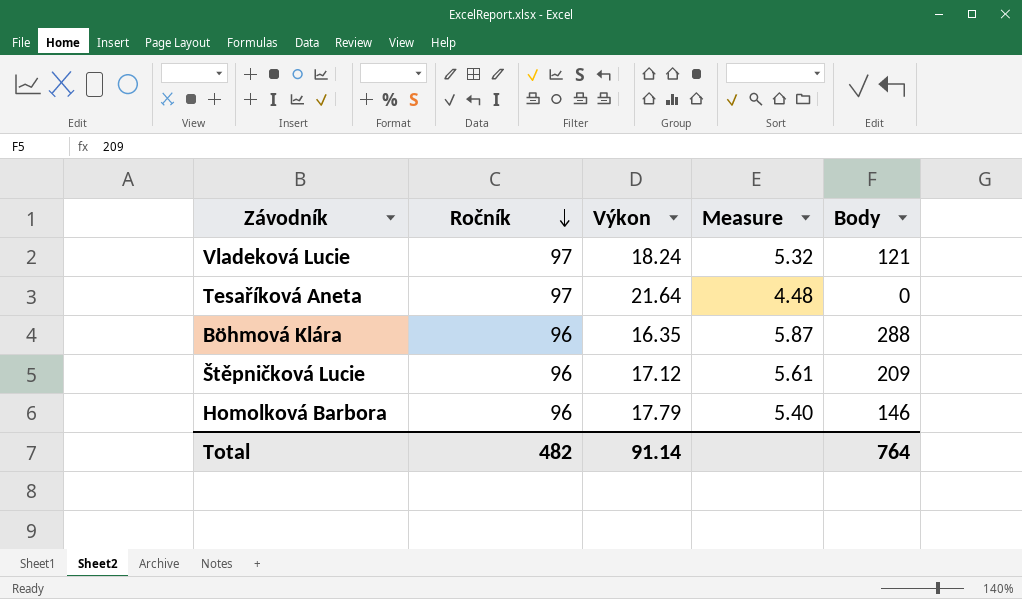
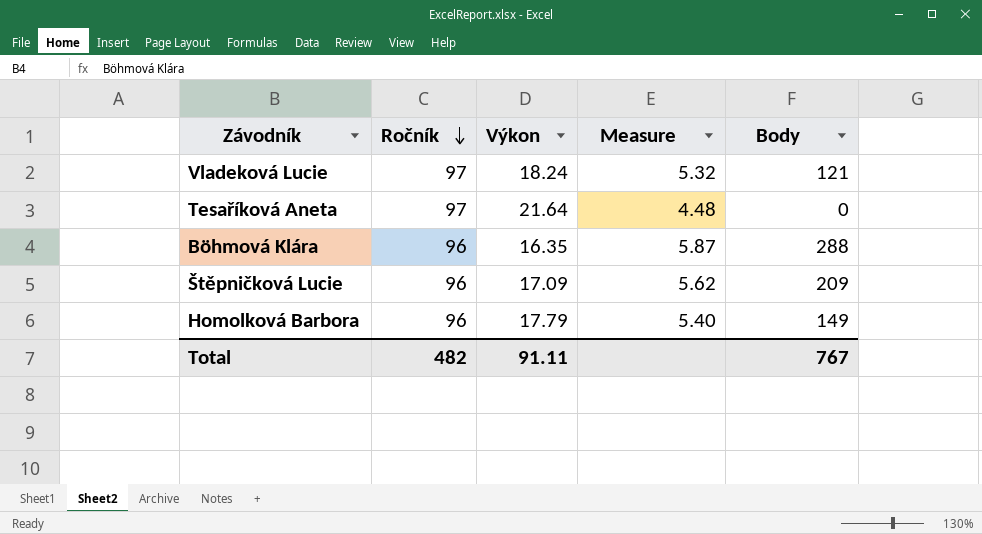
Štěpničková Lucie | Výkon: 17.12 -> 17.09
Štěpničková Lucie | Measure: 5.61 -> 5.62
Homolková Barbora | Body: 146 -> 149
Total | Výkon: 91.14 -> 91.11
Total | Body: 764 -> 767

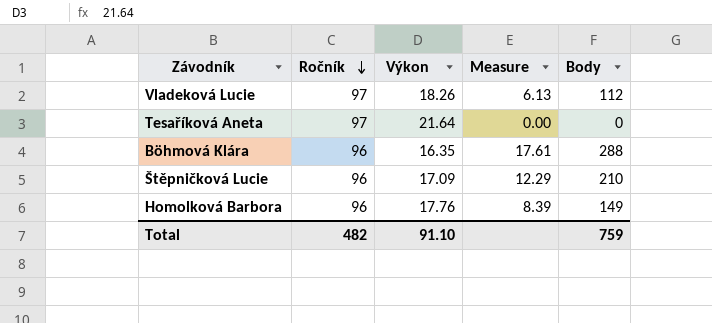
column Measure | formula: [Ročník] / [Výkon] -> [Body] / [Výkon]
Vladeková Lucie | Výkon: 18.24 -> 18.26
Vladeková Lucie | Body: 121 -> 112
Štěpničková Lucie | Body: 209 -> 210
Homolková Barbora | Výkon: 17.79 -> 17.76
Total | Výkon: 91.11 -> 91.10
Total | Body: 767 -> 759

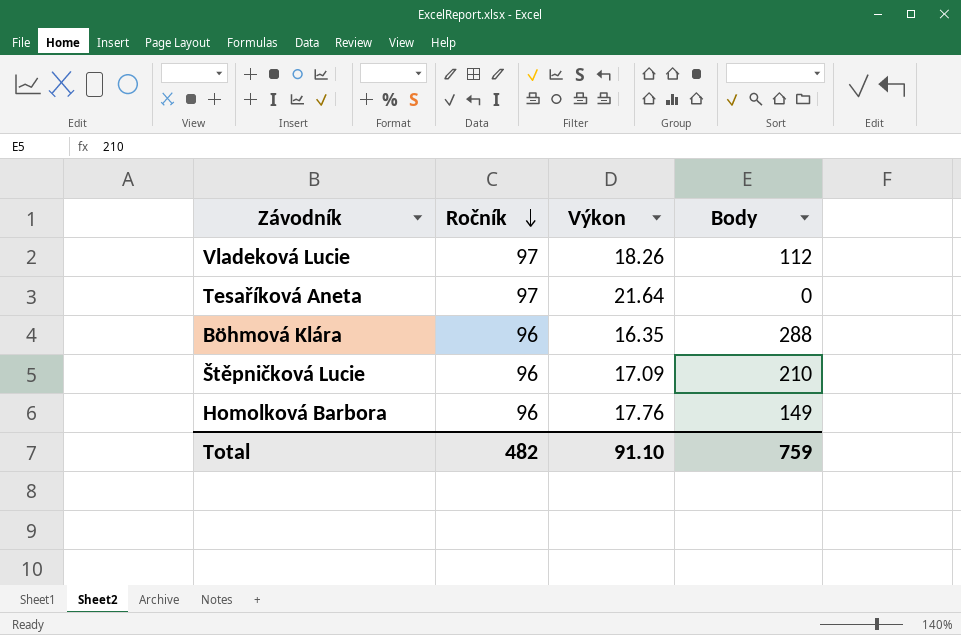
column Measure | formula: [Body] / [Výkon] -> none

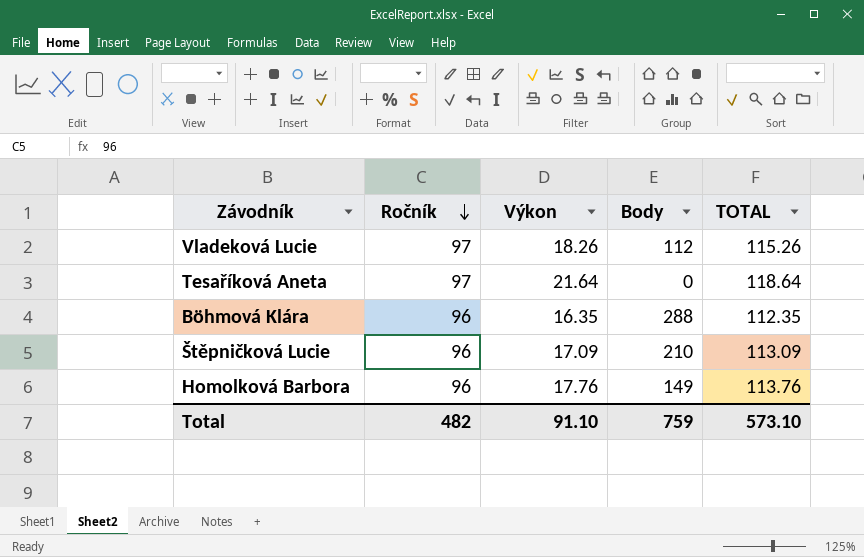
column TOTAL | formula: none -> [Ročník] + [Výkon]

